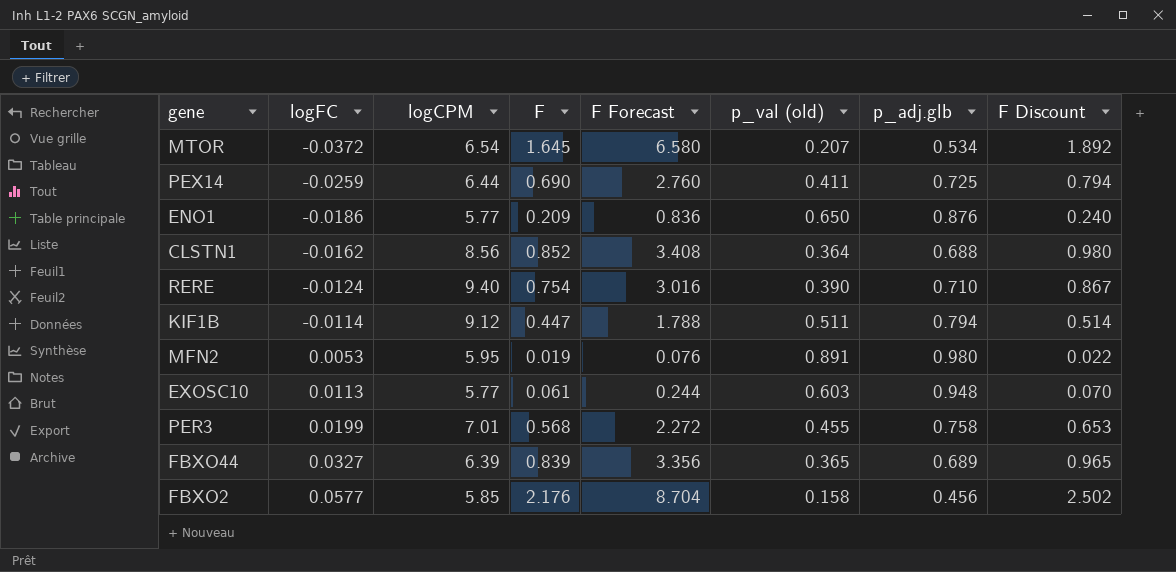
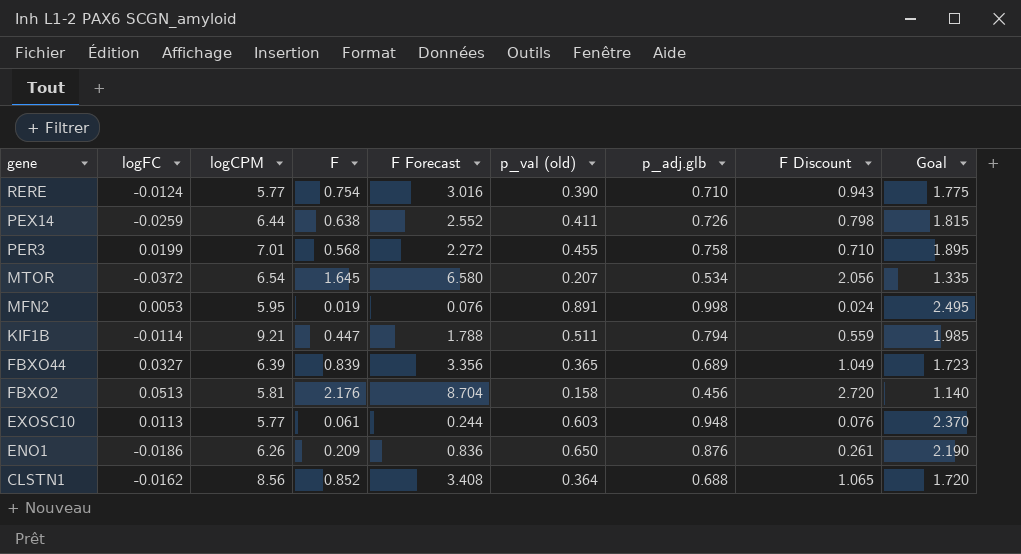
row order: logFC ascending -> gene descending
column F Discount | formula: [F] * 1.15 -> [F] * 1.25
column Goal | formula: none -> [p_adj.glb] * 2.5
RERE | logCPM: 9.40 -> 5.77
PEX14 | F: 0.690 -> 0.638
PEX14 | F Forecast: 2.760 -> 2.552
PEX14 | p_adj.glb: 0.725 -> 0.726
MFN2 | p_adj.glb: 0.980 -> 0.998
KIF1B | logCPM: 9.12 -> 9.21
FBXO2 | logFC: 0.0577 -> 0.0513
FBXO2 | logCPM: 5.85 -> 5.81
ENO1 | logCPM: 5.77 -> 6.26

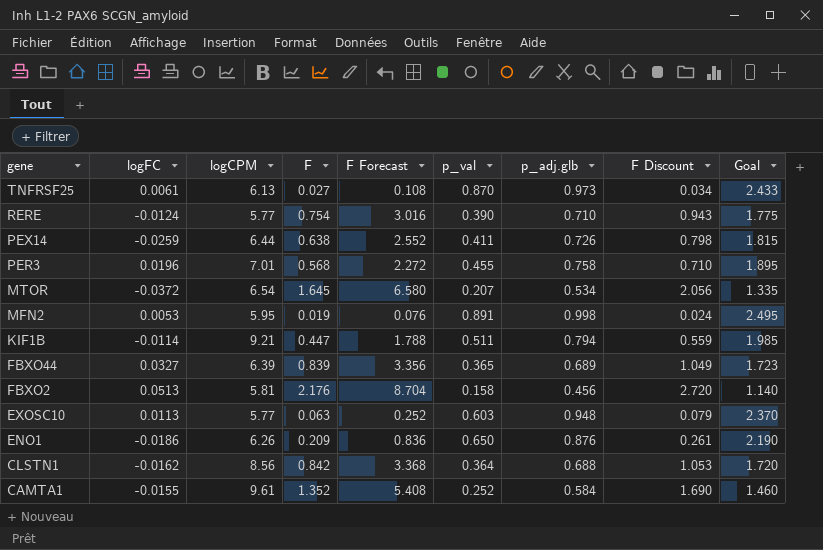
column name: p_val (old) -> p_val
row TNFRSF25: none -> 0.0061 | 6.13 | 0.027 | 0.108 | 0.870 | 0.973 | 0.034 | 2.433
PER3 | logFC: 0.0199 -> 0.0196
EXOSC10 | F: 0.061 -> 0.063
EXOSC10 | F Forecast: 0.244 -> 0.252
EXOSC10 | F Discount: 0.076 -> 0.079
CLSTN1 | F: 0.852 -> 0.842
CLSTN1 | F Forecast: 3.408 -> 3.368
CLSTN1 | F Discount: 1.065 -> 1.053
row CAMTA1: none -> -0.0155 | 9.61 | 1.352 | 5.408 | 0.252 | 0.584 | 1.690 | 1.460

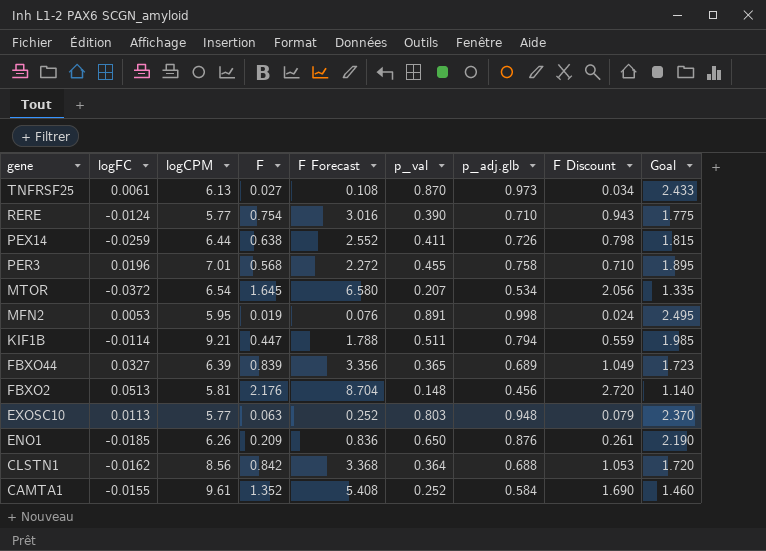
FBXO2 | p_val: 0.158 -> 0.148
EXOSC10 | p_val: 0.603 -> 0.803
ENO1 | logFC: -0.0186 -> -0.0185

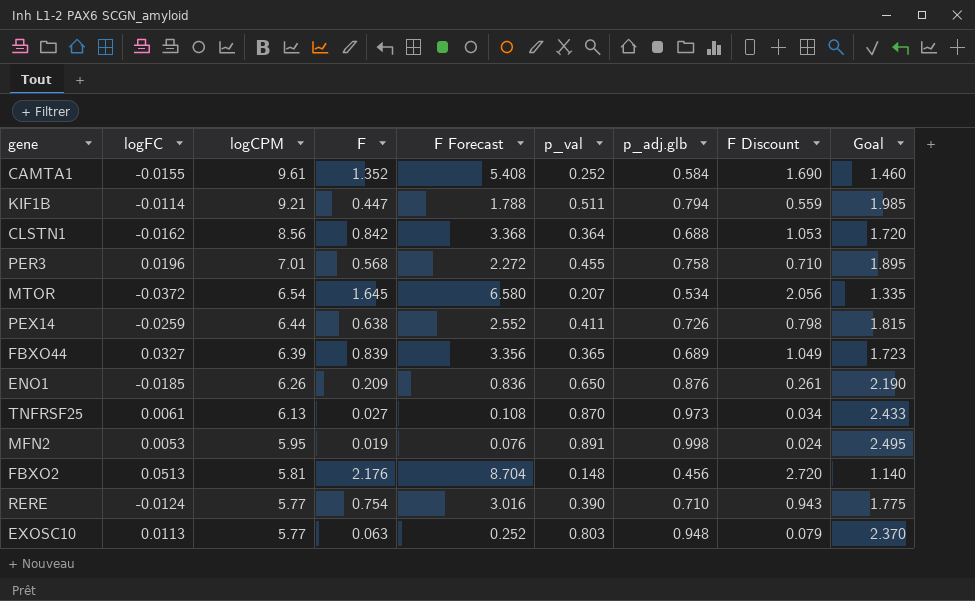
row order: gene descending -> logCPM descending

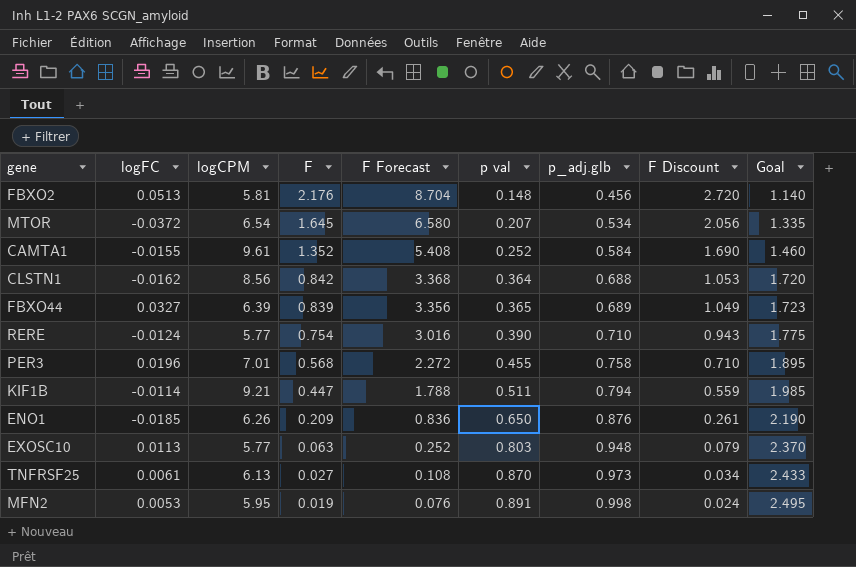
row order: logCPM descending -> F descending
column name: p_val -> p val
row PEX14: -0.0259 | 6.44 | 0.638 | 2.552 | 0.411 | 0.726 | 0.798 | 1.815 -> none

